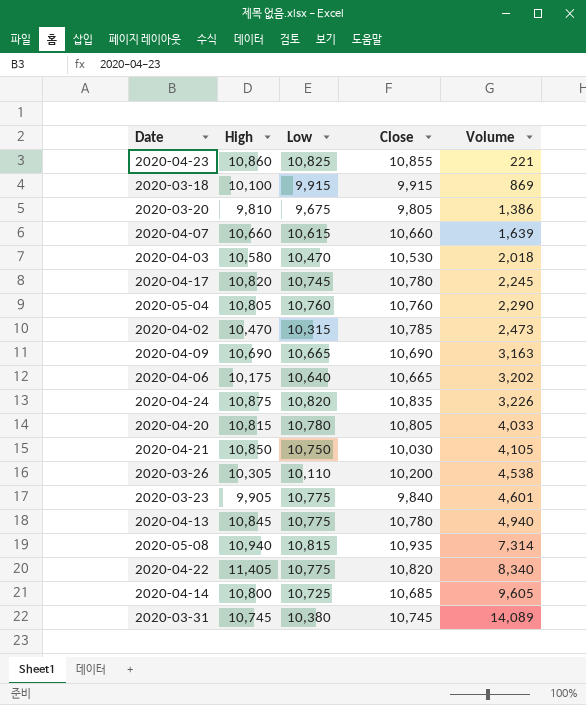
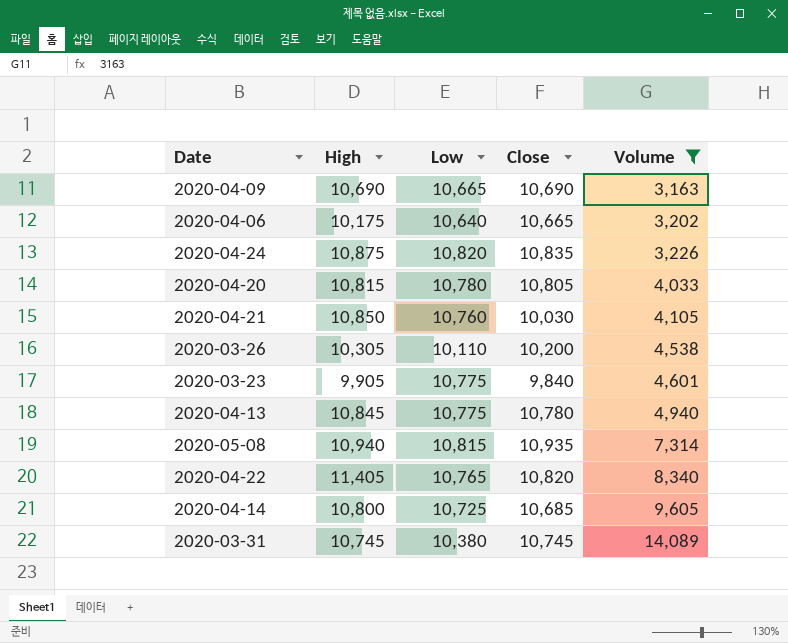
filter: none -> Volume >= 3,163
2020-04-21 | Low: 10,750 -> 10,760
2020-04-22 | Low: 10,775 -> 10,765

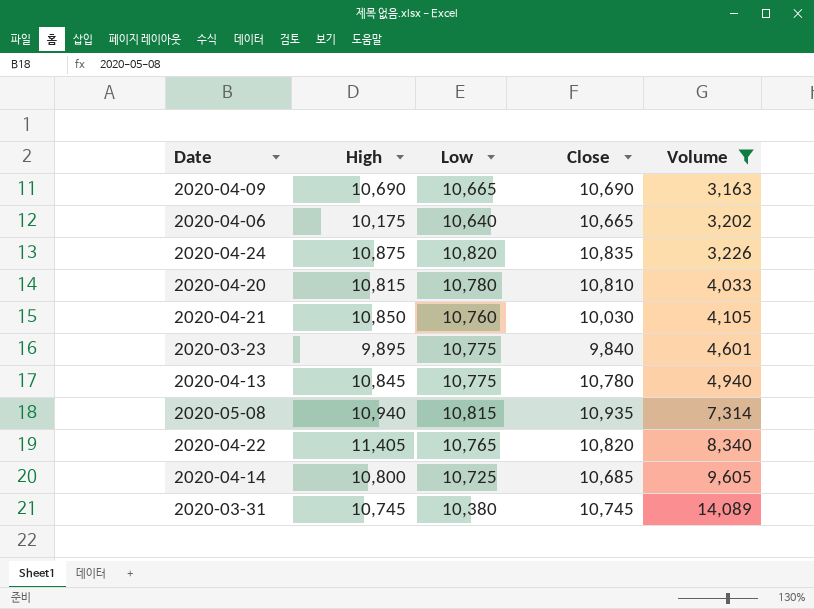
row 2020-03-26: 10,305 | 10,110 | 10,200 | 4,538 -> none
2020-04-20 | Close: 10,805 -> 10,810
2020-03-23 | High: 9,905 -> 9,895

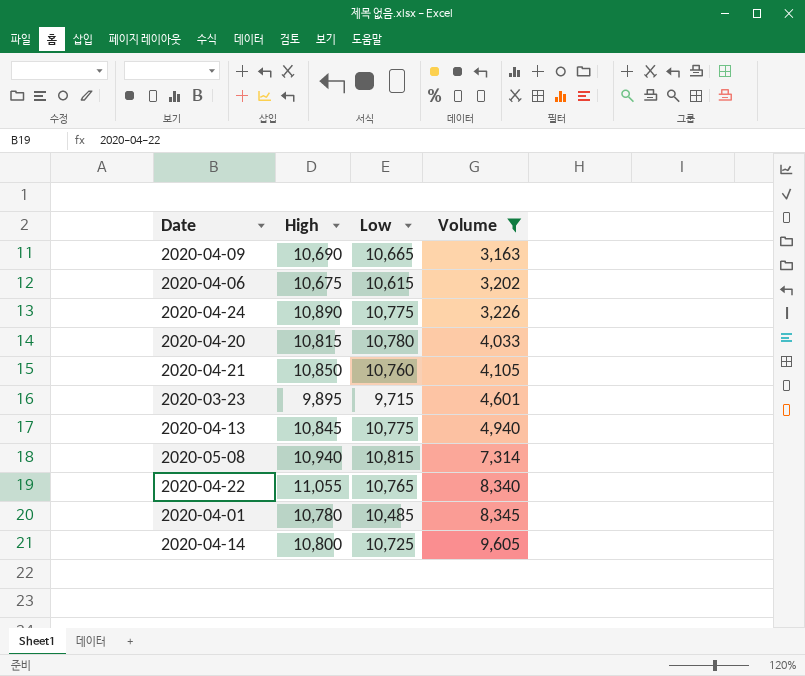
column Close | position: 4 -> none
row 2020-03-31: 10,745 | 10,380 | 10,745 | 14,089 -> none
2020-04-06 | High: 10,175 -> 10,675
2020-04-06 | Low: 10,640 -> 10,615
2020-04-24 | High: 10,875 -> 10,890
2020-04-24 | Low: 10,820 -> 10,775
2020-03-23 | Low: 10,775 -> 9,715
2020-04-22 | High: 11,405 -> 11,055
row 2020-04-01: none -> 10,780 | 10,485 | 8,345

